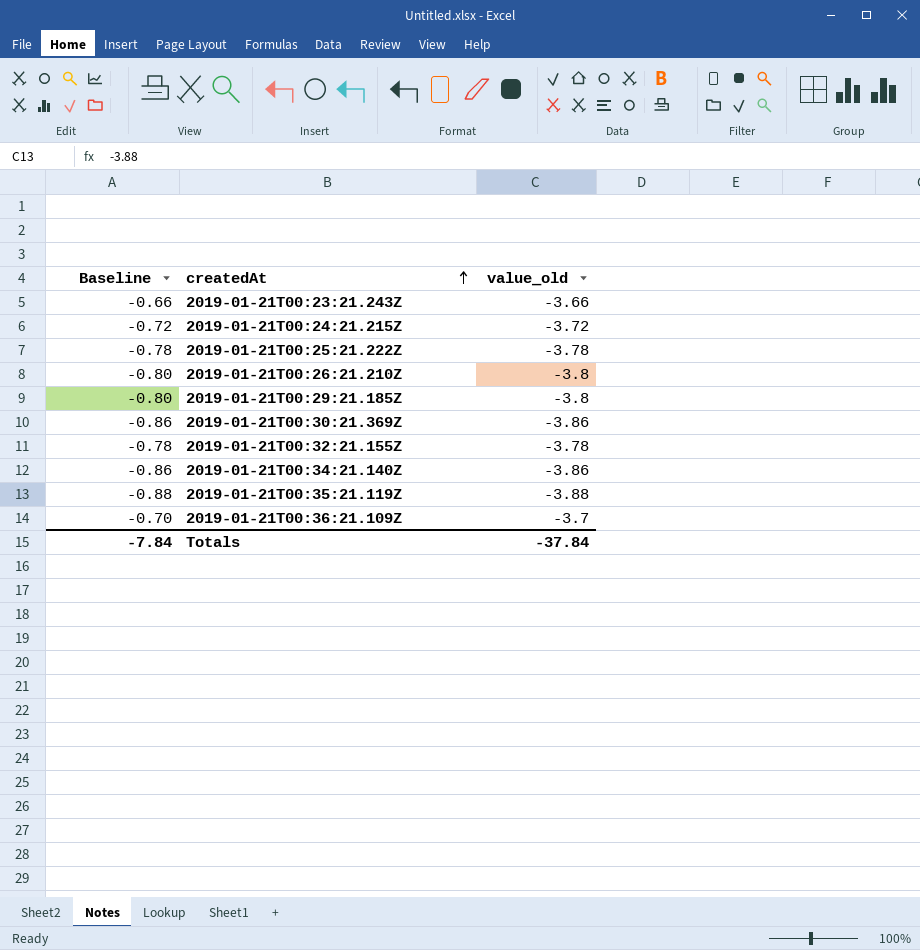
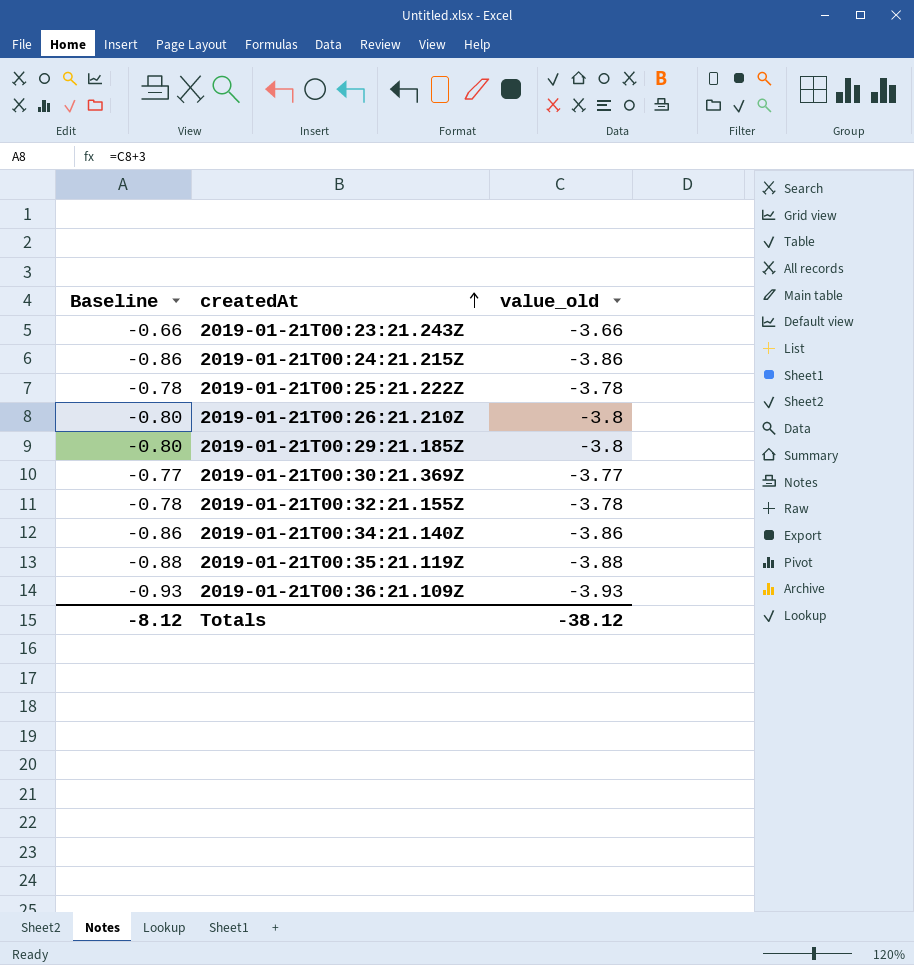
2019-01-21T00:24:21.215Z | Baseline: -0.72 -> -0.86
2019-01-21T00:24:21.215Z | value_old: -3.72 -> -3.86
2019-01-21T00:30:21.369Z | Baseline: -0.86 -> -0.77
2019-01-21T00:30:21.369Z | value_old: -3.86 -> -3.77
2019-01-21T00:36:21.109Z | Baseline: -0.70 -> -0.93
2019-01-21T00:36:21.109Z | value_old: -3.7 -> -3.93
Totals | Baseline: -7.84 -> -8.12
Totals | value_old: -37.84 -> -38.12

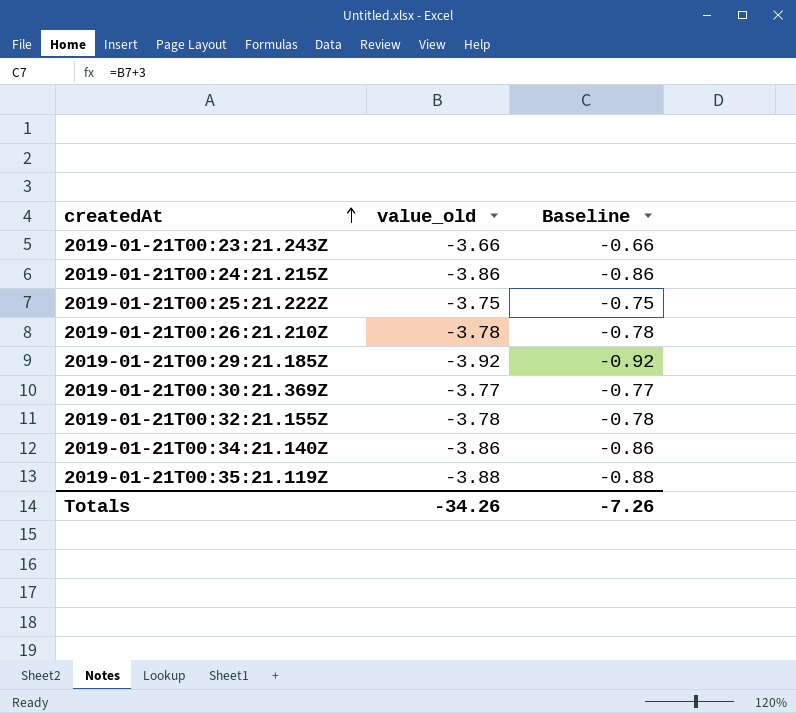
column Baseline | position: 1 -> 3
row 2019-01-21T00:36:21.109Z: -0.93 | -3.93 -> none
2019-01-21T00:25:21.222Z | value_old: -3.78 -> -3.75
2019-01-21T00:25:21.222Z | Baseline: -0.78 -> -0.75
2019-01-21T00:26:21.210Z | value_old: -3.8 -> -3.78
2019-01-21T00:26:21.210Z | Baseline: -0.80 -> -0.78
2019-01-21T00:29:21.185Z | value_old: -3.8 -> -3.92
2019-01-21T00:29:21.185Z | Baseline: -0.80 -> -0.92
Totals | value_old: -38.12 -> -34.26
Totals | Baseline: -8.12 -> -7.26

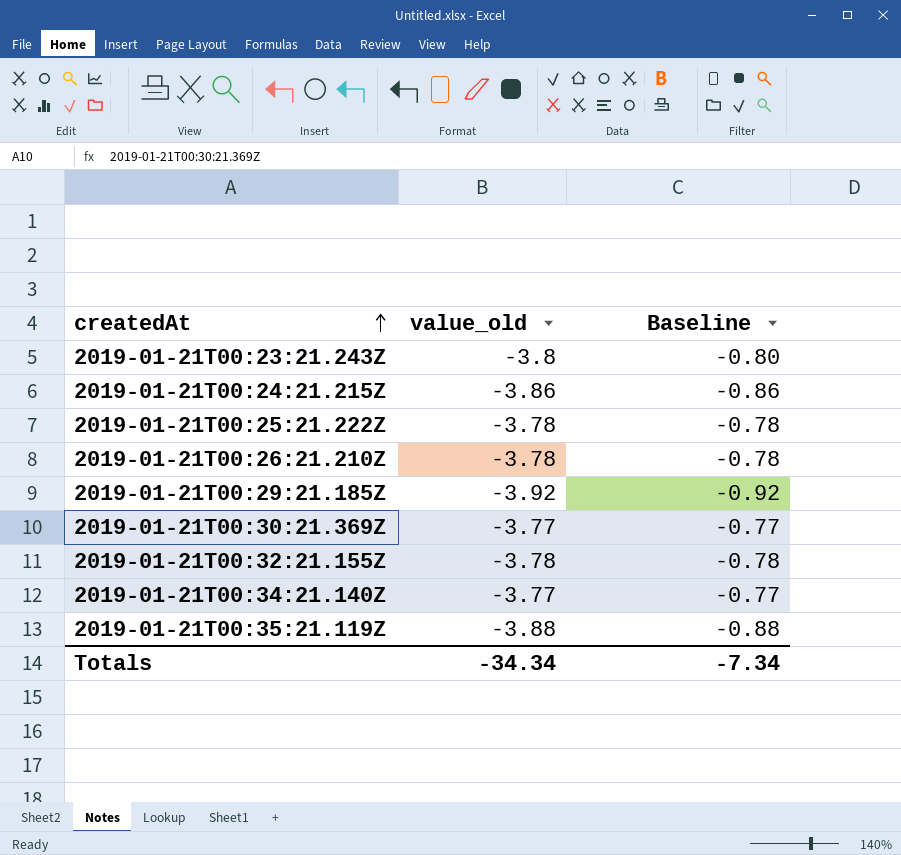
2019-01-21T00:23:21.243Z | value_old: -3.66 -> -3.8
2019-01-21T00:23:21.243Z | Baseline: -0.66 -> -0.80
2019-01-21T00:25:21.222Z | value_old: -3.75 -> -3.78
2019-01-21T00:25:21.222Z | Baseline: -0.75 -> -0.78
2019-01-21T00:34:21.140Z | value_old: -3.86 -> -3.77
2019-01-21T00:34:21.140Z | Baseline: -0.86 -> -0.77
Totals | value_old: -34.26 -> -34.34
Totals | Baseline: -7.26 -> -7.34

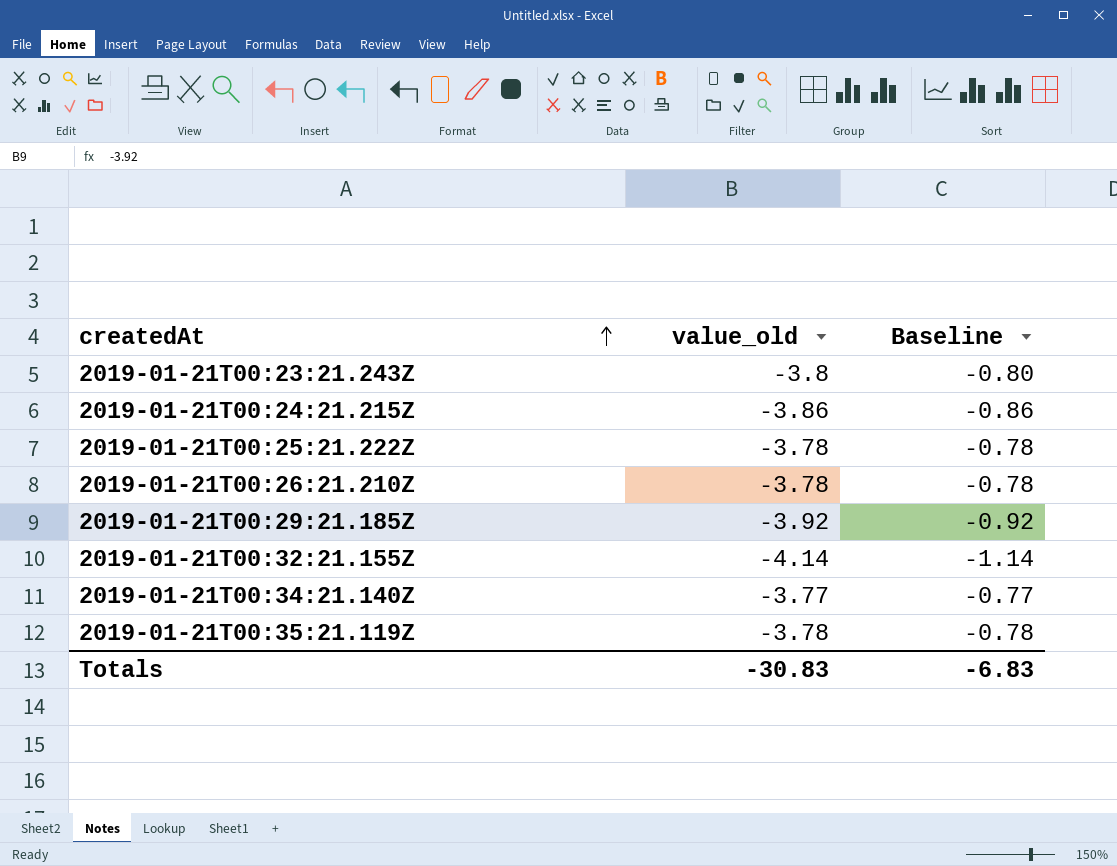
row 2019-01-21T00:30:21.369Z: -3.77 | -0.77 -> none
2019-01-21T00:32:21.155Z | value_old: -3.78 -> -4.14
2019-01-21T00:32:21.155Z | Baseline: -0.78 -> -1.14
2019-01-21T00:35:21.119Z | value_old: -3.88 -> -3.78
2019-01-21T00:35:21.119Z | Baseline: -0.88 -> -0.78
Totals | value_old: -34.34 -> -30.83
Totals | Baseline: -7.34 -> -6.83

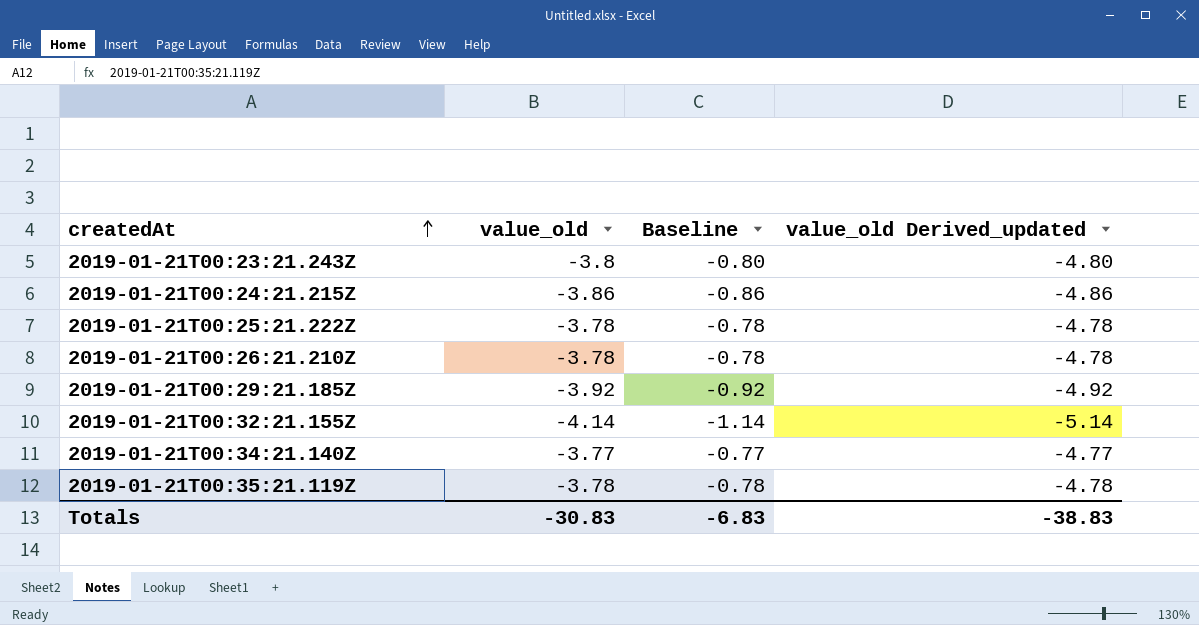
column value_old Derived_updated | formula: none -> [value_old] - 1

